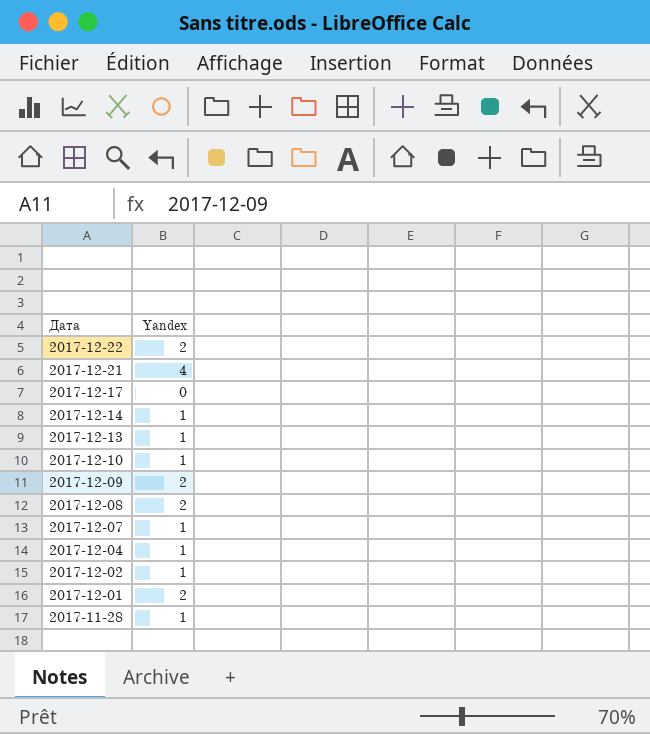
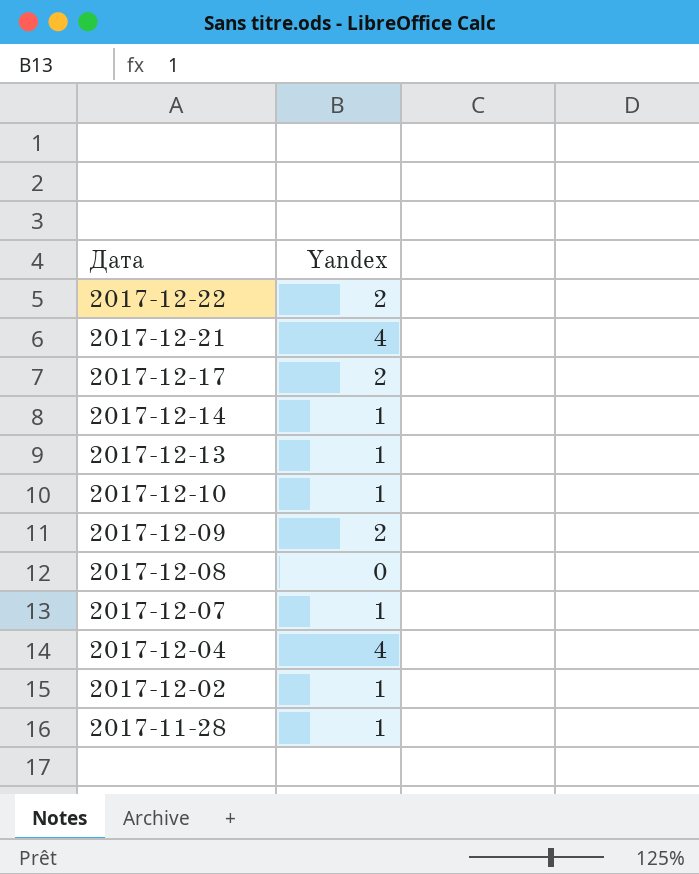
row 2017-12-01: 2 -> none
2017-12-17 | Yandex: 0 -> 2
2017-12-08 | Yandex: 2 -> 0
2017-12-04 | Yandex: 1 -> 4

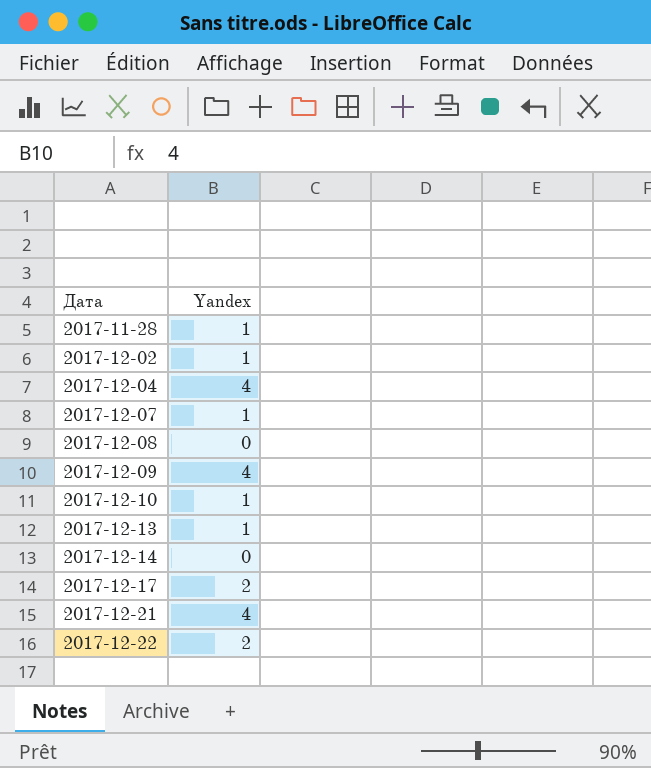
row order: Дата descending -> Дата ascending
2017-12-09 | Yandex: 2 -> 4
2017-12-14 | Yandex: 1 -> 0

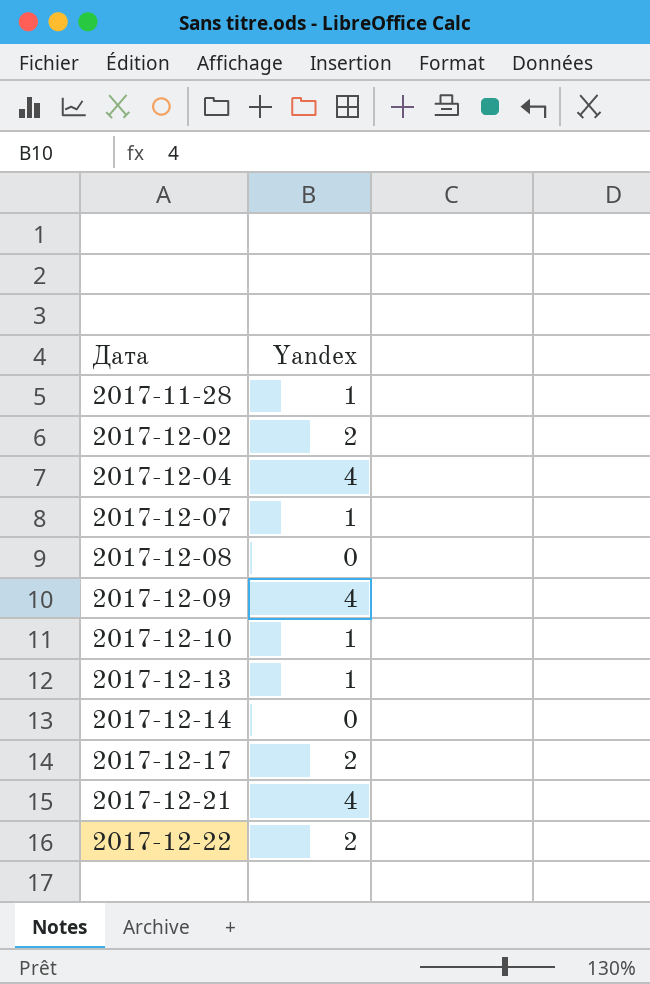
2017-12-02 | Yandex: 1 -> 2

